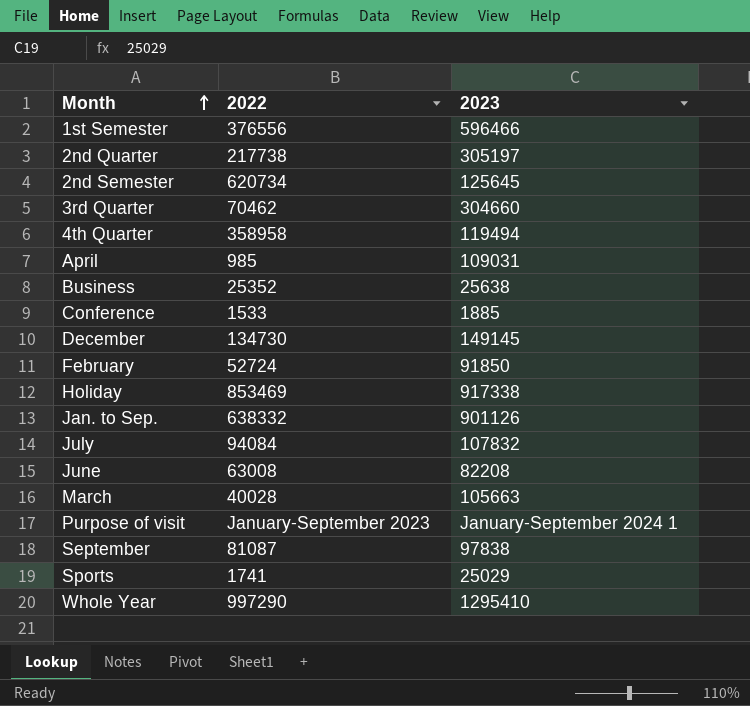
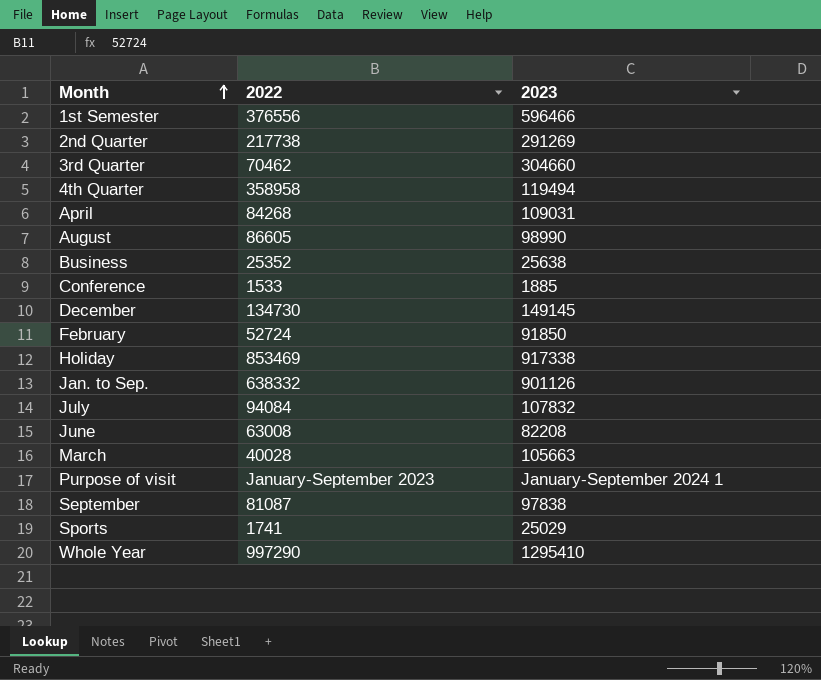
row 2nd Semester: 620734 | 125645 -> none
2nd Quarter | 2023: 305197 -> 291269
April | 2022: 985 -> 84268
row August: none -> 86605 | 98990

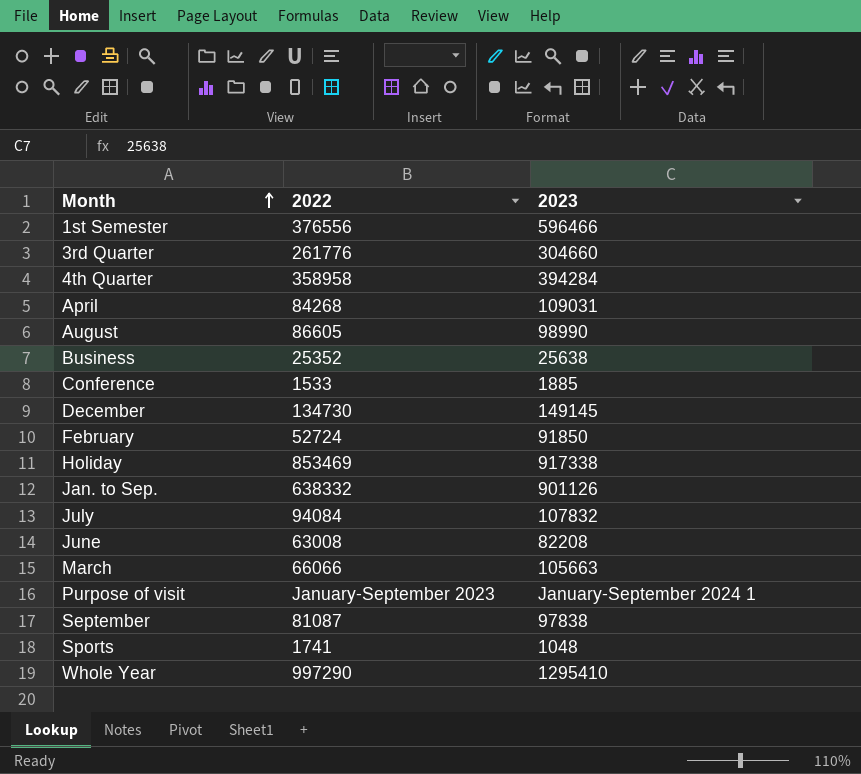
row 2nd Quarter: 217738 | 291269 -> none
3rd Quarter | 2022: 70462 -> 261776
4th Quarter | 2023: 119494 -> 394284
March | 2022: 40028 -> 66066
Sports | 2023: 25029 -> 1048

